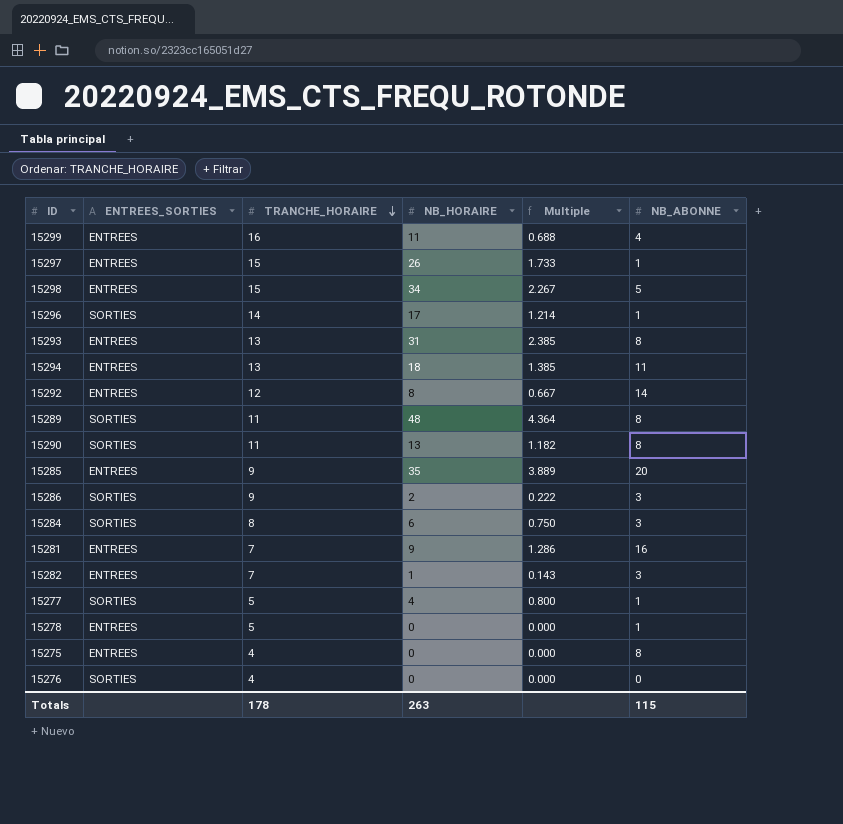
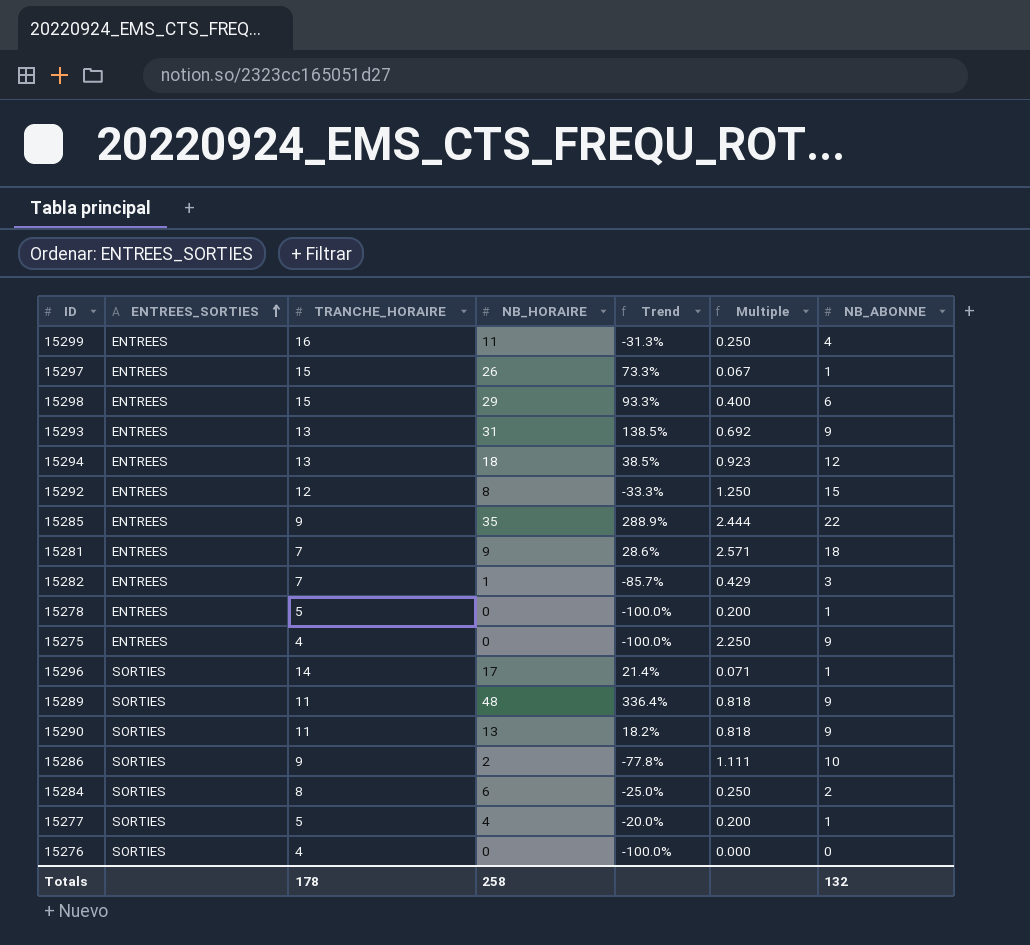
row order: TRANCHE_HORAIRE descending -> ENTREES_SORTIES ascending
column Trend | formula: none -> ([NB_HORAIRE] - [TRANCHE_HORAIRE]) / [TRANCHE_HORAIRE]
column Multiple | formula: [NB_HORAIRE] / [TRANCHE_HORAIRE] -> [NB_ABONNE] / [TRANCHE_HORAIRE]
15298 | NB_HORAIRE: 34 -> 29
15298 | NB_ABONNE: 5 -> 6
15293 | NB_ABONNE: 8 -> 9
15294 | NB_ABONNE: 11 -> 12
15292 | NB_ABONNE: 14 -> 15
15285 | NB_ABONNE: 20 -> 22
15281 | NB_ABONNE: 16 -> 18
15275 | NB_ABONNE: 8 -> 9
15289 | NB_ABONNE: 8 -> 9
15290 | NB_ABONNE: 8 -> 9
15286 | NB_ABONNE: 3 -> 10
15284 | NB_ABONNE: 3 -> 2
Totals | NB_HORAIRE: 263 -> 258
Totals | NB_ABONNE: 115 -> 132

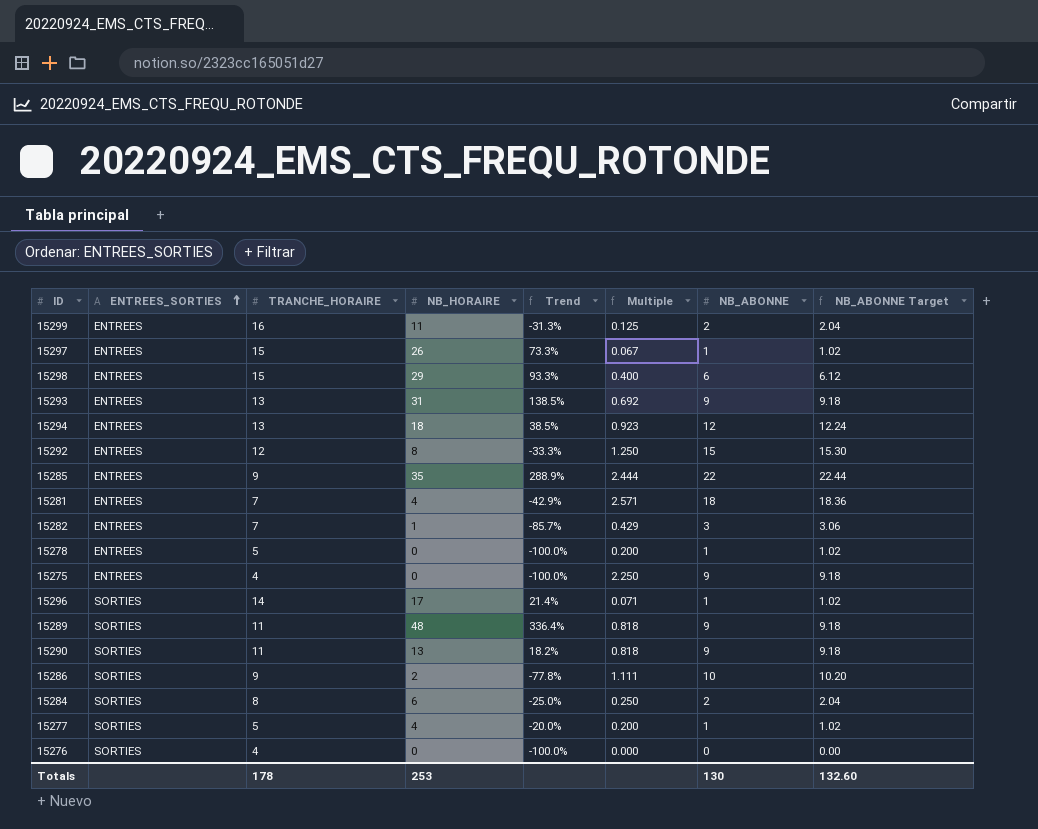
column NB_ABONNE Target | formula: none -> [NB_ABONNE] * 1.02
15299 | Multiple: 0.250 -> 0.125
15299 | NB_ABONNE: 4 -> 2
15281 | NB_HORAIRE: 9 -> 4
15281 | Trend: 28.6% -> -42.9%
Totals | NB_HORAIRE: 258 -> 253
Totals | NB_ABONNE: 132 -> 130

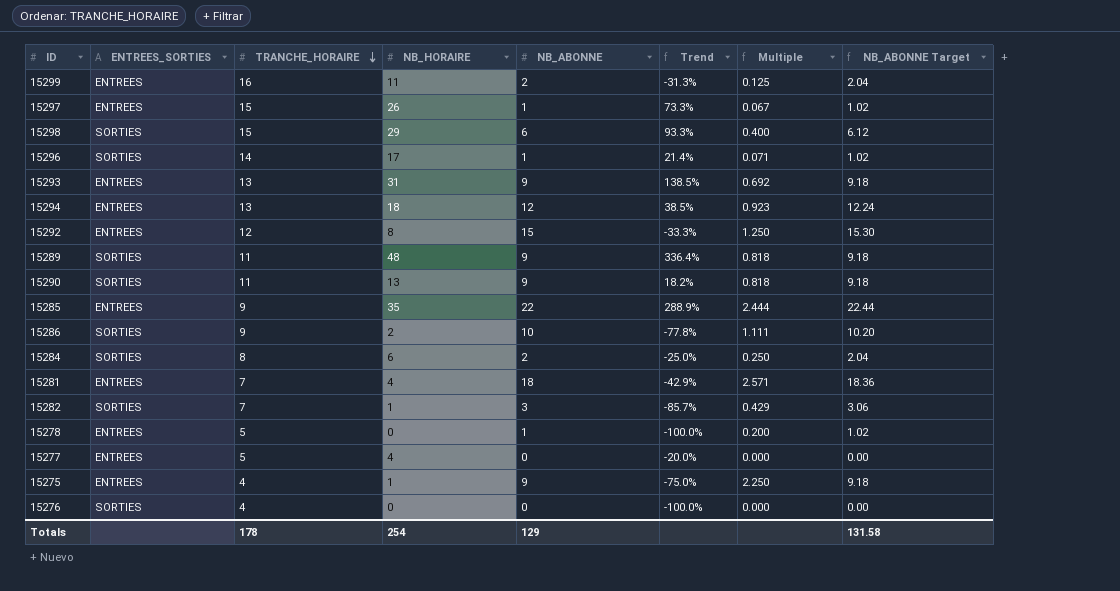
row order: ENTREES_SORTIES ascending -> TRANCHE_HORAIRE descending
column NB_ABONNE | position: 7 -> 5
15298 | ENTREES_SORTIES: ENTREES -> SORTIES
15282 | ENTREES_SORTIES: ENTREES -> SORTIES
15277 | ENTREES_SORTIES: SORTIES -> ENTREES
15277 | NB_ABONNE: 1 -> 0
15277 | Multiple: 0.200 -> 0.000
15277 | NB_ABONNE Target: 1.02 -> 0.00
15275 | NB_HORAIRE: 0 -> 1
15275 | Trend: -100.0% -> -75.0%
Totals | NB_HORAIRE: 253 -> 254
Totals | NB_ABONNE: 130 -> 129
Totals | NB_ABONNE Target: 132.60 -> 131.58

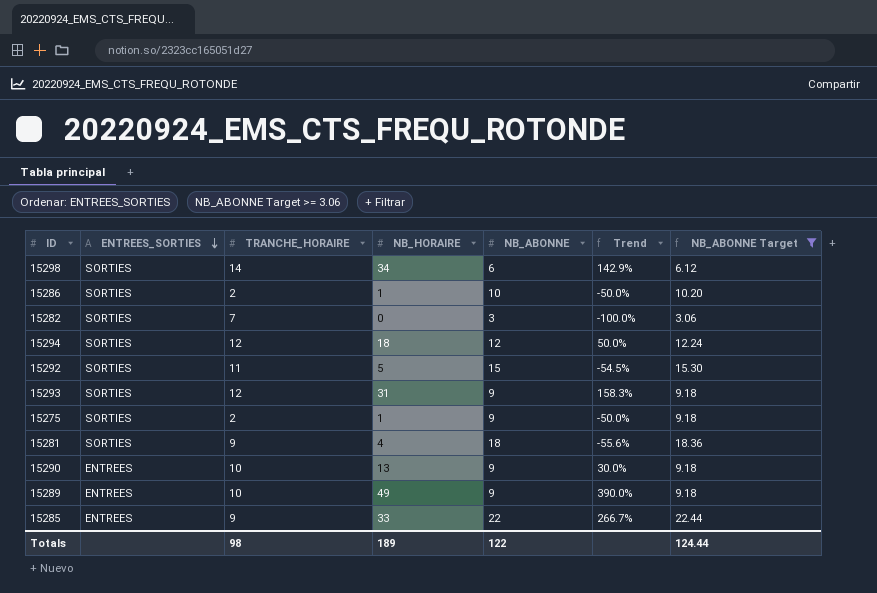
filter: none -> NB_ABONNE Target >= 3.06
row order: TRANCHE_HORAIRE descending -> ENTREES_SORTIES descending
column Multiple | formula: [NB_ABONNE] / [TRANCHE_HORAIRE] -> none
15298 | TRANCHE_HORAIRE: 15 -> 14
15298 | NB_HORAIRE: 29 -> 34
15298 | Trend: 93.3% -> 142.9%
15286 | TRANCHE_HORAIRE: 9 -> 2
15286 | NB_HORAIRE: 2 -> 1
15286 | Trend: -77.8% -> -50.0%
15282 | NB_HORAIRE: 1 -> 0
15282 | Trend: -85.7% -> -100.0%
15294 | ENTREES_SORTIES: ENTREES -> SORTIES
15294 | TRANCHE_HORAIRE: 13 -> 12
15294 | Trend: 38.5% -> 50.0%
15292 | ENTREES_SORTIES: ENTREES -> SORTIES
15292 | TRANCHE_HORAIRE: 12 -> 11
15292 | NB_HORAIRE: 8 -> 5
15292 | Trend: -33.3% -> -54.5%
15293 | ENTREES_SORTIES: ENTREES -> SORTIES
15293 | TRANCHE_HORAIRE: 13 -> 12
15293 | Trend: 138.5% -> 158.3%
15275 | ENTREES_SORTIES: ENTREES -> SORTIES
15275 | TRANCHE_HORAIRE: 4 -> 2
15275 | Trend: -75.0% -> -50.0%
15281 | ENTREES_SORTIES: ENTREES -> SORTIES
15281 | TRANCHE_HORAIRE: 7 -> 9
15281 | Trend: -42.9% -> -55.6%
15290 | ENTREES_SORTIES: SORTIES -> ENTREES
15290 | TRANCHE_HORAIRE: 11 -> 10
15290 | Trend: 18.2% -> 30.0%
15289 | ENTREES_SORTIES: SORTIES -> ENTREES
15289 | TRANCHE_HORAIRE: 11 -> 10
15289 | NB_HORAIRE: 48 -> 49
15289 | Trend: 336.4% -> 390.0%
15285 | NB_HORAIRE: 35 -> 33
15285 | Trend: 288.9% -> 266.7%
Totals | TRANCHE_HORAIRE: 178 -> 98
Totals | NB_HORAIRE: 254 -> 189
Totals | NB_ABONNE: 129 -> 122
Totals | NB_ABONNE Target: 131.58 -> 124.44

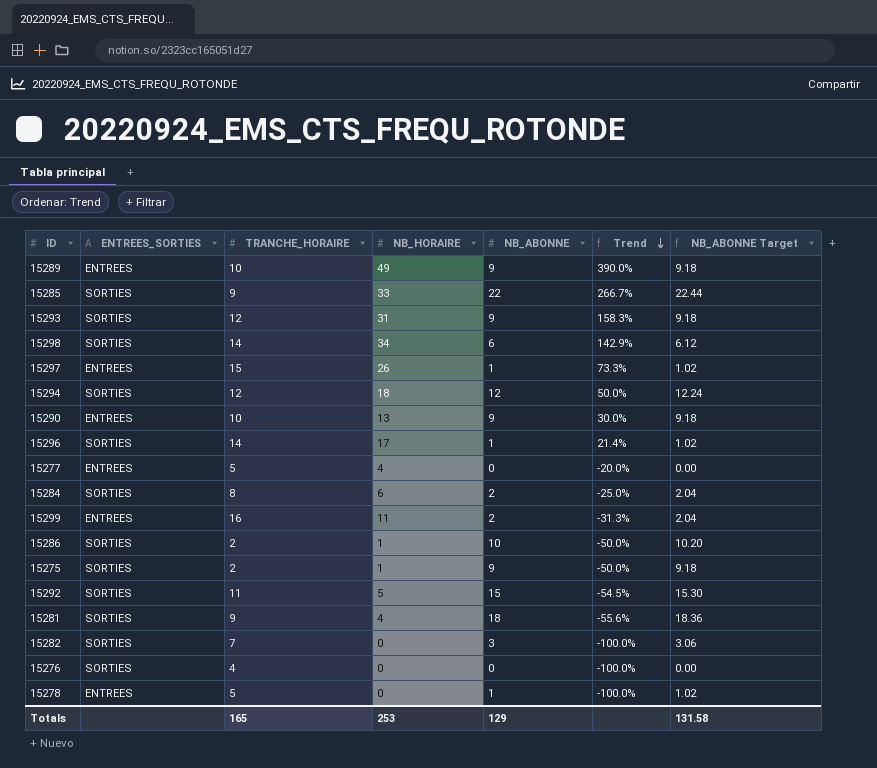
filter: NB_ABONNE Target >= 3.06 -> none
row order: ENTREES_SORTIES descending -> Trend descending
15285 | ENTREES_SORTIES: ENTREES -> SORTIES
Totals | TRANCHE_HORAIRE: 98 -> 165
Totals | NB_HORAIRE: 189 -> 253
Totals | NB_ABONNE: 122 -> 129
Totals | NB_ABONNE Target: 124.44 -> 131.58

